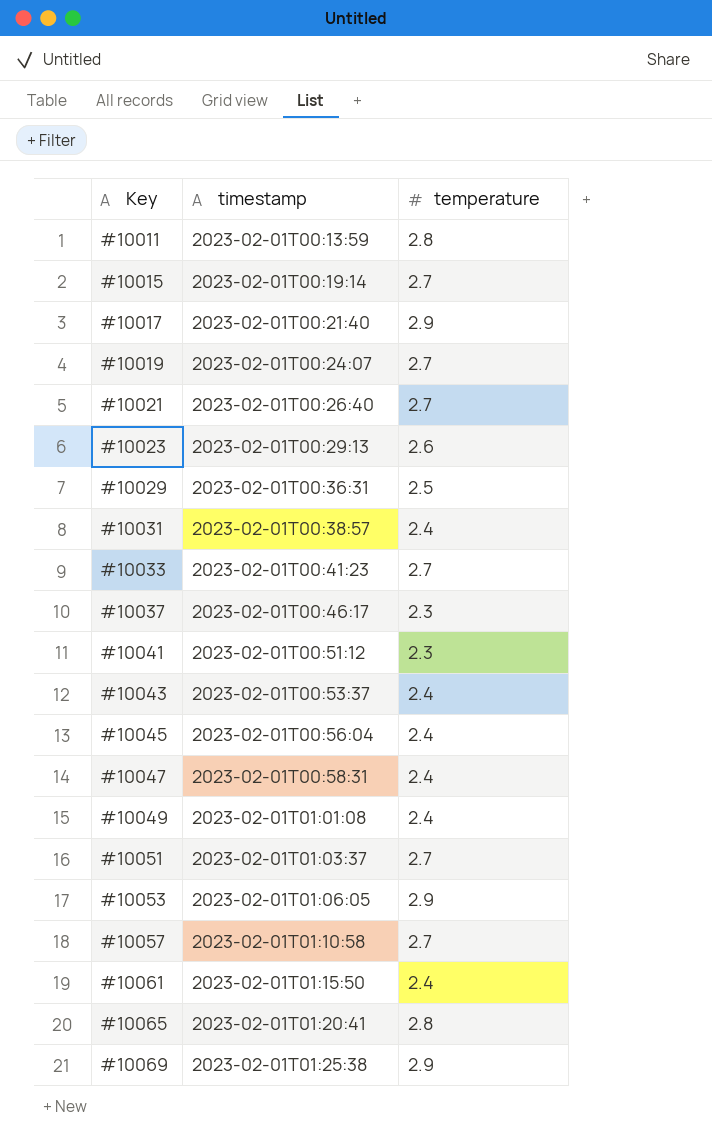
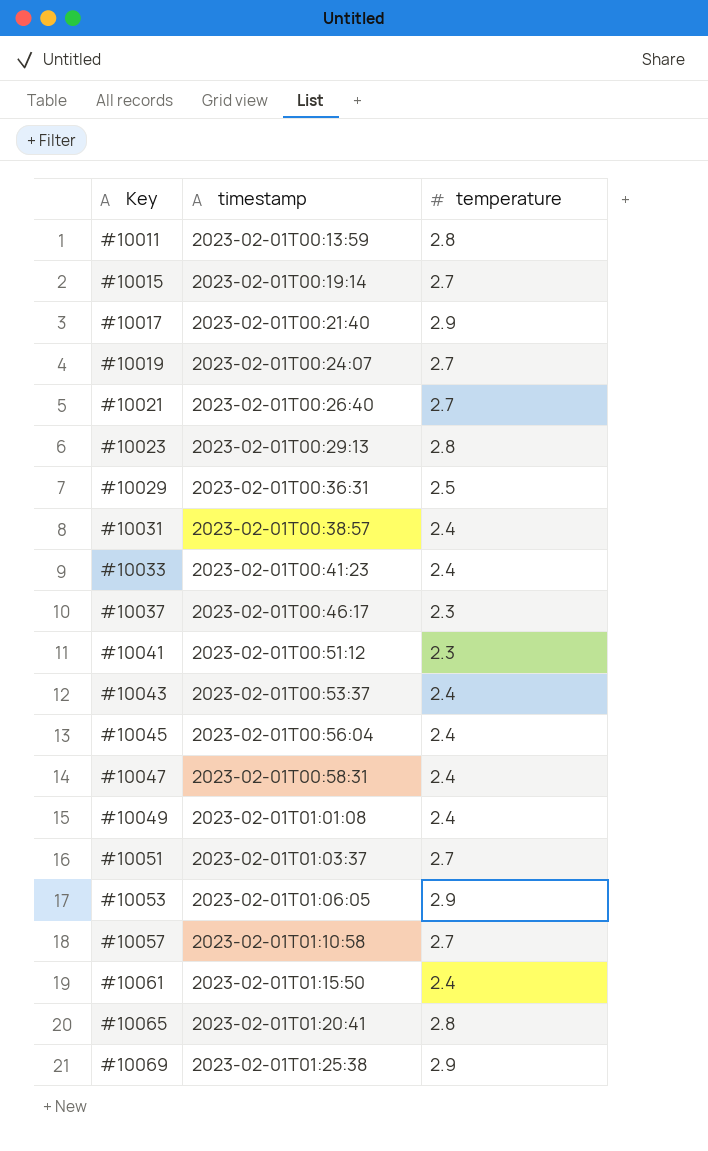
#10023 | temperature: 2.6 -> 2.8
#10033 | temperature: 2.7 -> 2.4

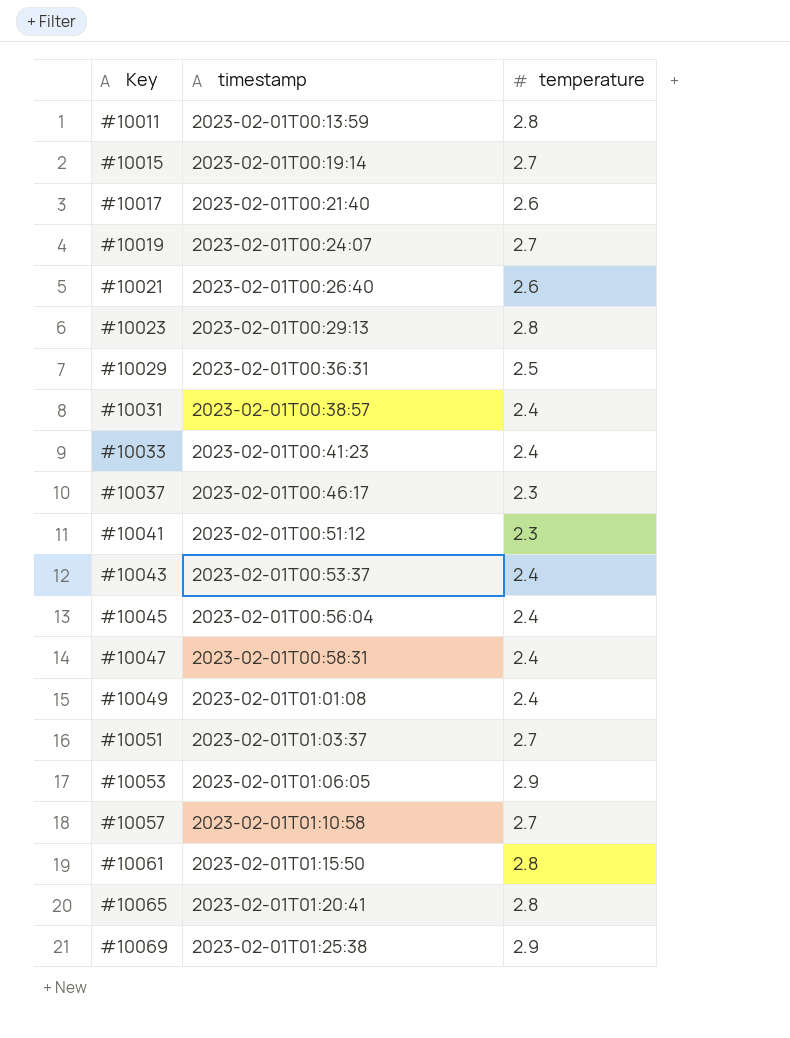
#10017 | temperature: 2.9 -> 2.6
#10021 | temperature: 2.7 -> 2.6
#10061 | temperature: 2.4 -> 2.8

